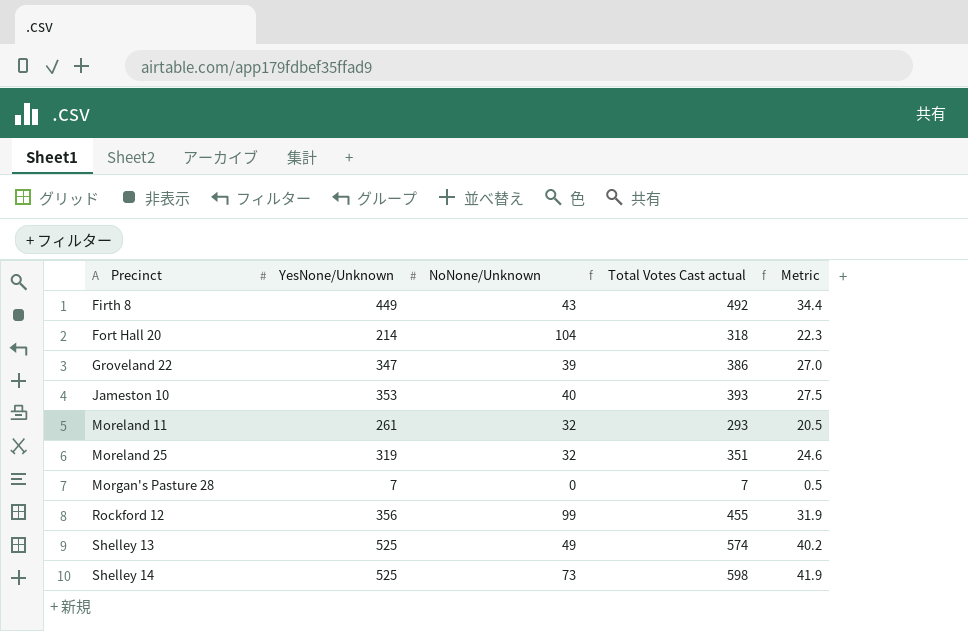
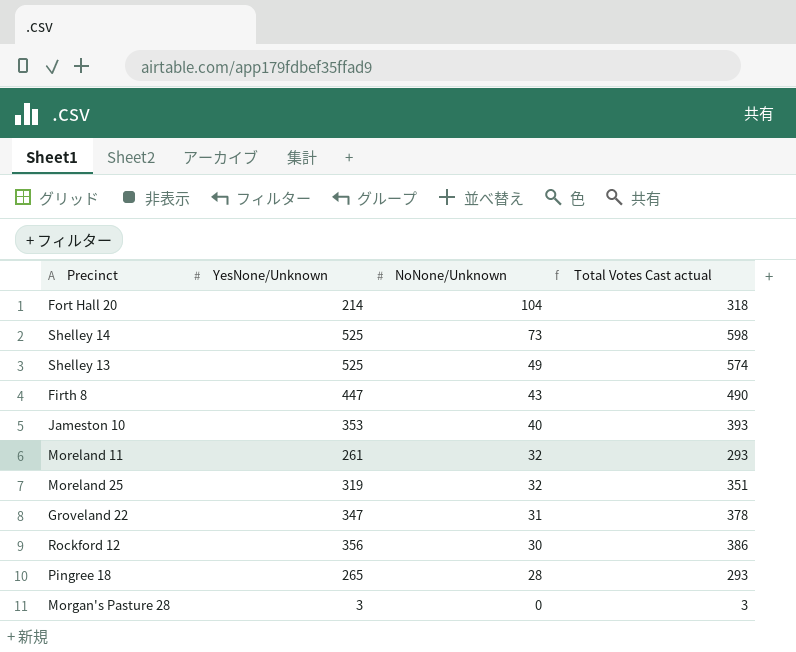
row order: Precinct ascending -> NoNone/Unknown descending
column Metric | formula: [Total Votes Cast actual] * 0.07 -> none
Firth 8 | YesNone/Unknown: 449 -> 447
Firth 8 | Total Votes Cast actual: 492 -> 490
Groveland 22 | NoNone/Unknown: 39 -> 31
Groveland 22 | Total Votes Cast actual: 386 -> 378
Rockford 12 | NoNone/Unknown: 99 -> 30
Rockford 12 | Total Votes Cast actual: 455 -> 386
row Pingree 18: none -> 265 | 28 | 293
Morgan's Pasture 28 | YesNone/Unknown: 7 -> 3
Morgan's Pasture 28 | Total Votes Cast actual: 7 -> 3

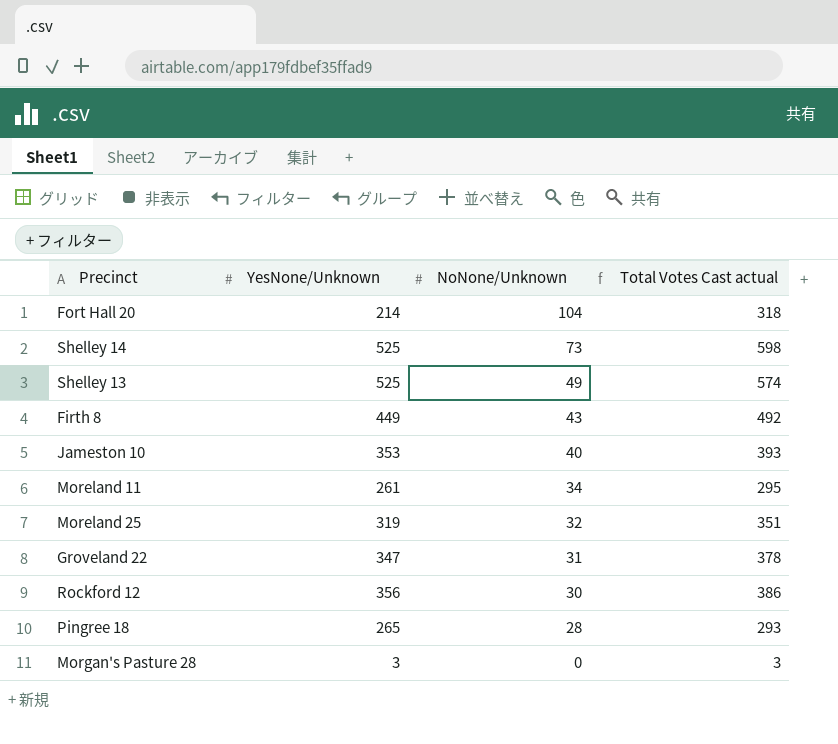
Firth 8 | YesNone/Unknown: 447 -> 449
Firth 8 | Total Votes Cast actual: 490 -> 492
Moreland 11 | NoNone/Unknown: 32 -> 34
Moreland 11 | Total Votes Cast actual: 293 -> 295

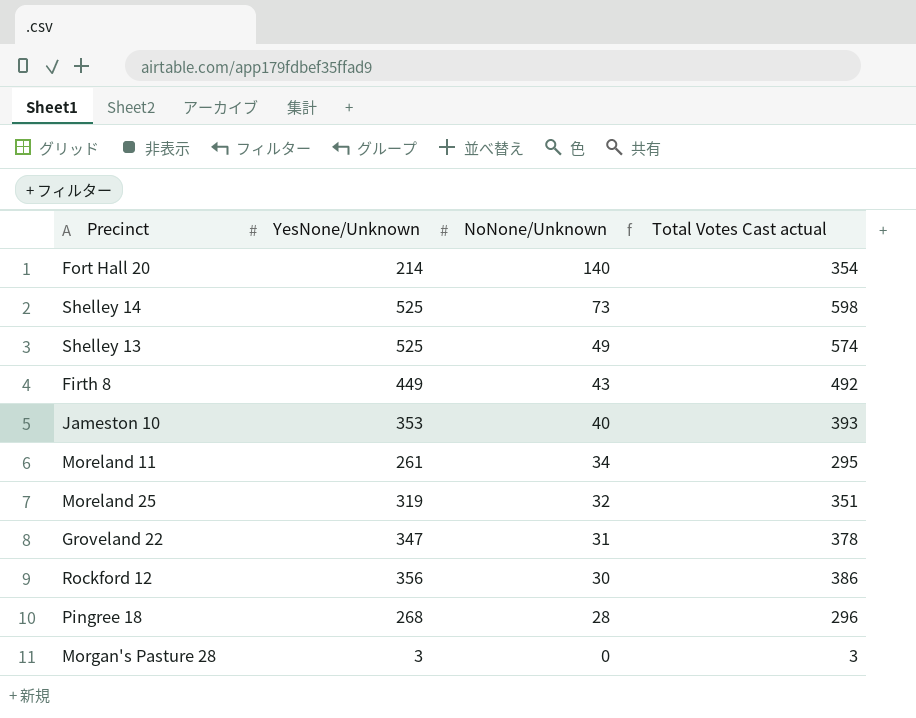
Fort Hall 20 | NoNone/Unknown: 104 -> 140
Fort Hall 20 | Total Votes Cast actual: 318 -> 354
Pingree 18 | YesNone/Unknown: 265 -> 268
Pingree 18 | Total Votes Cast actual: 293 -> 296

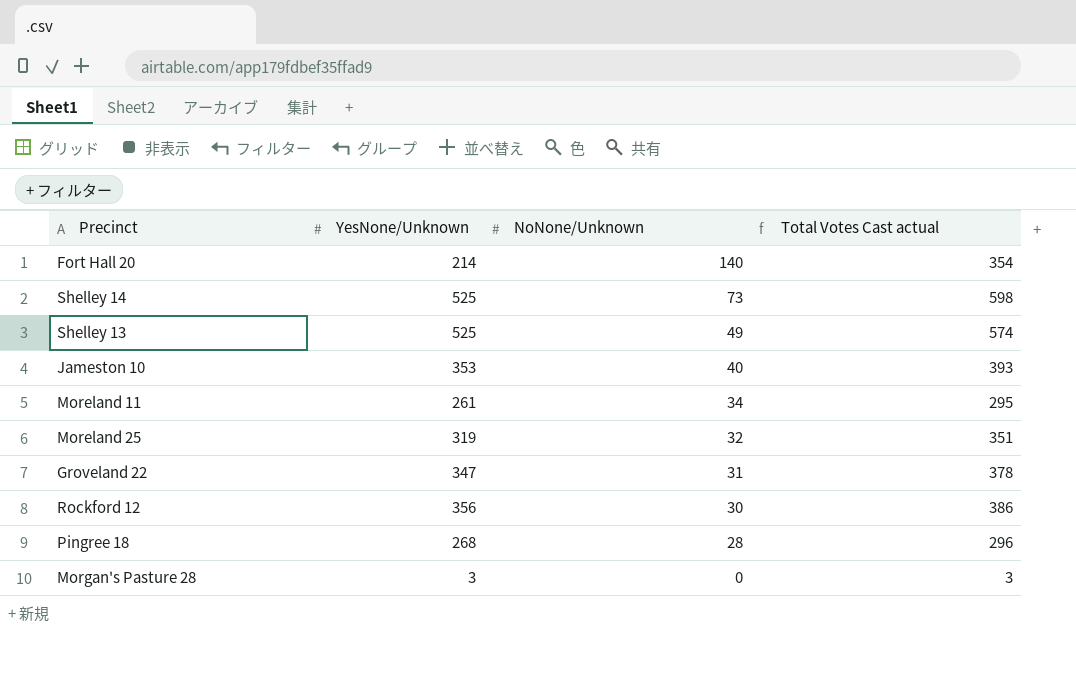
row Firth 8: 449 | 43 | 492 -> none

